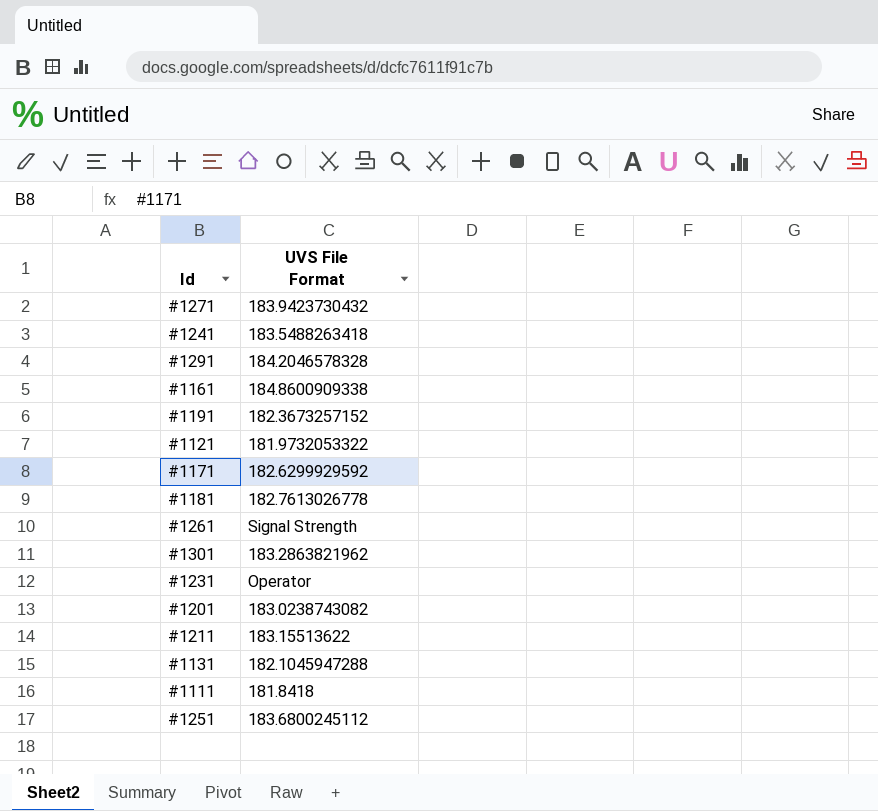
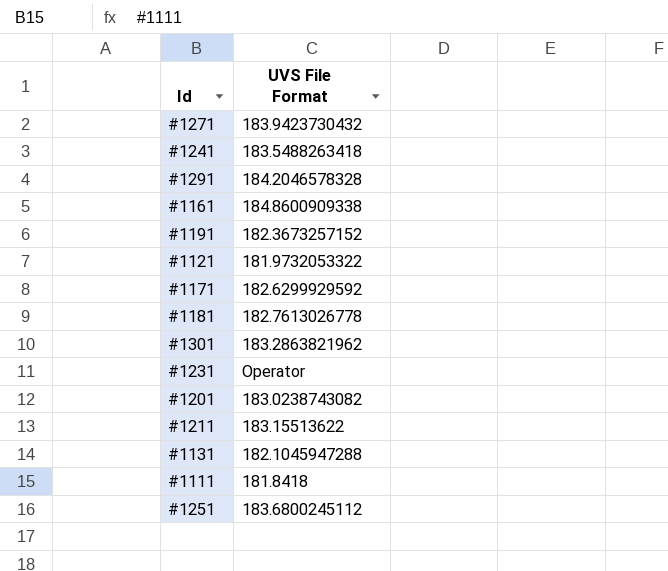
row #1261: Signal Strength -> none

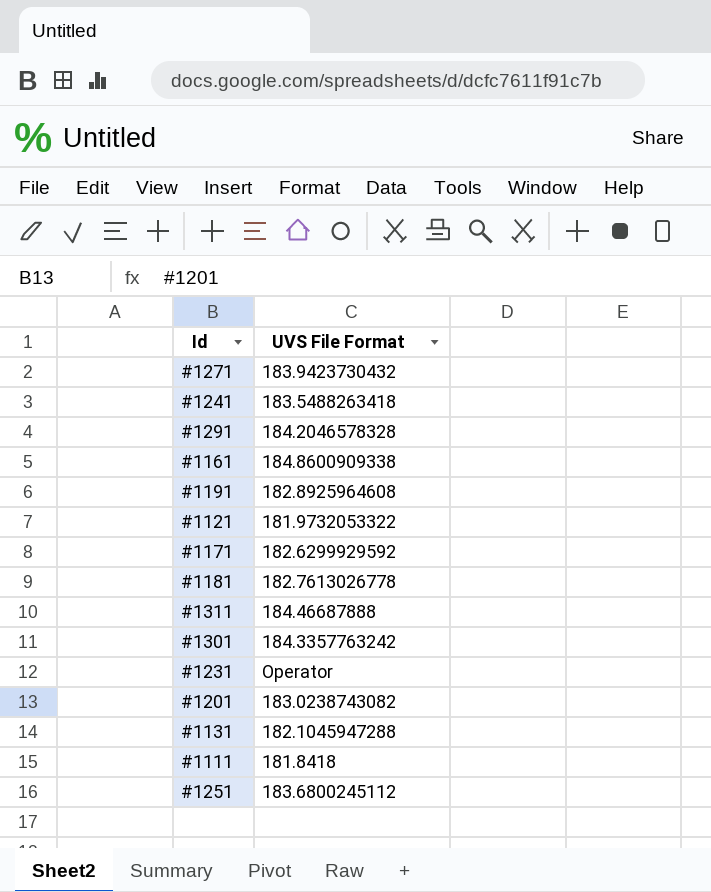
row #1211: 183.15513622 -> none
#1191 | UVS File Format: 182.3673257152 -> 182.8925964608
row #1311: none -> 184.46687888
#1301 | UVS File Format: 183.2863821962 -> 184.3357763242

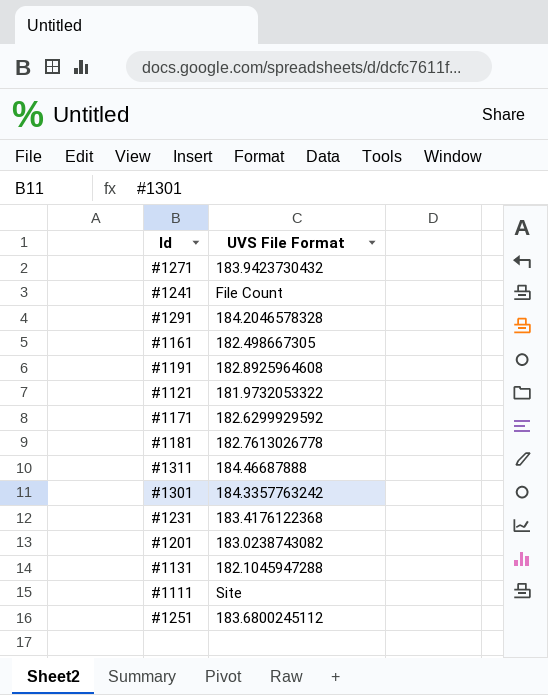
#1241 | UVS File Format: 183.5488263418 -> File Count
#1161 | UVS File Format: 184.8600909338 -> 182.498667305
#1231 | UVS File Format: Operator -> 183.4176122368
#1111 | UVS File Format: 181.8418 -> Site

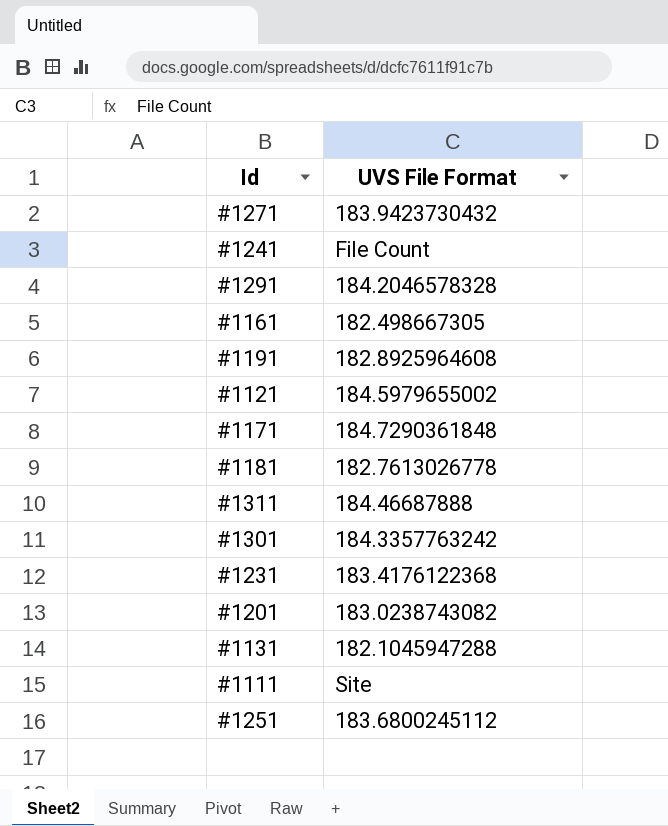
#1121 | UVS File Format: 181.9732053322 -> 184.5979655002
#1171 | UVS File Format: 182.6299929592 -> 184.7290361848

